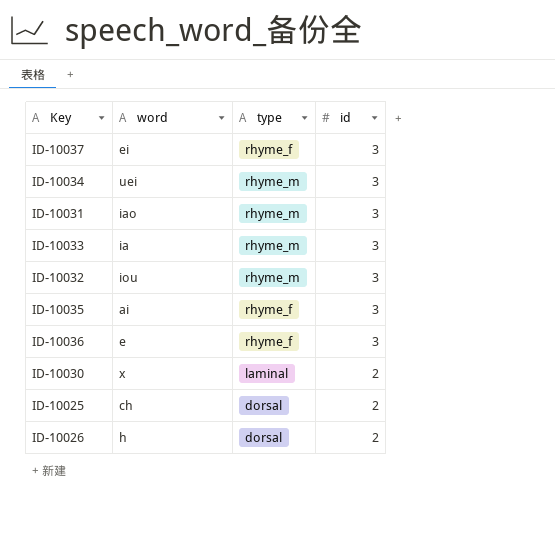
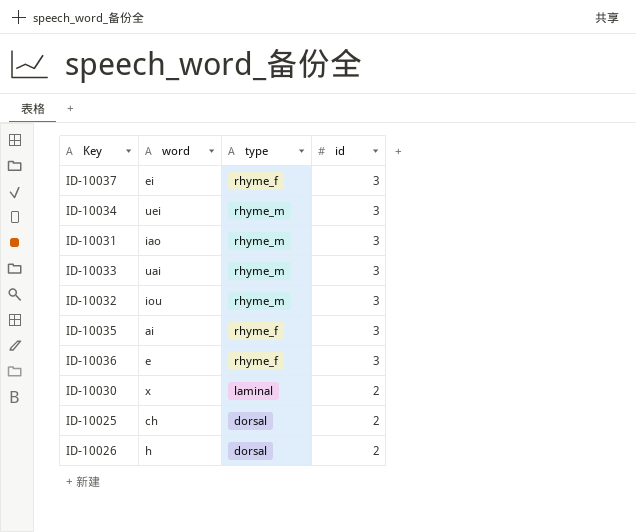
ID-10033 | word: ia -> uai

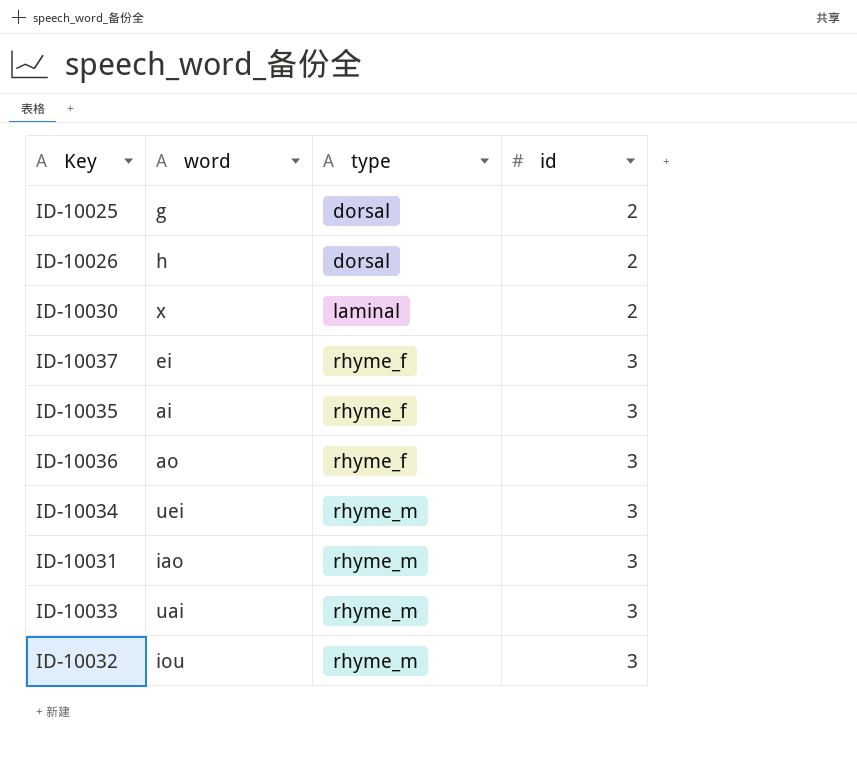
row order: id descending -> type ascending
ID-10025 | word: ch -> g
ID-10036 | word: e -> ao

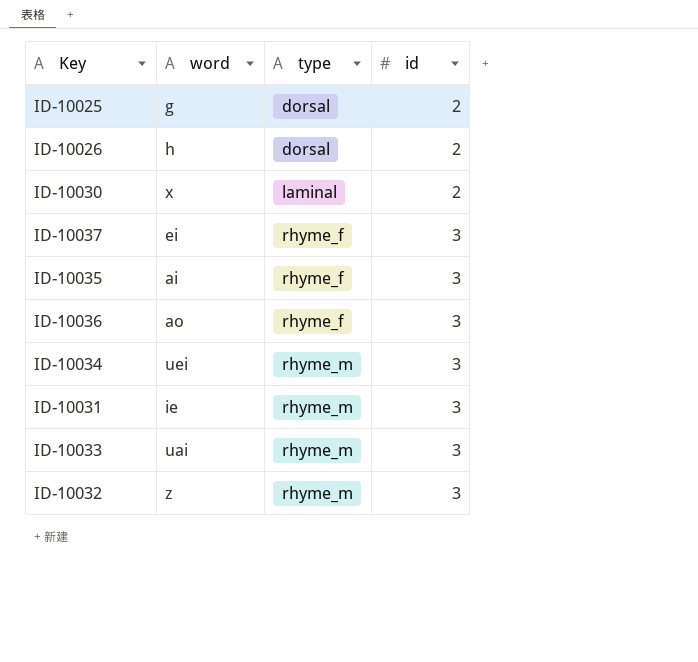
ID-10031 | word: iao -> ie
ID-10032 | word: iou -> z

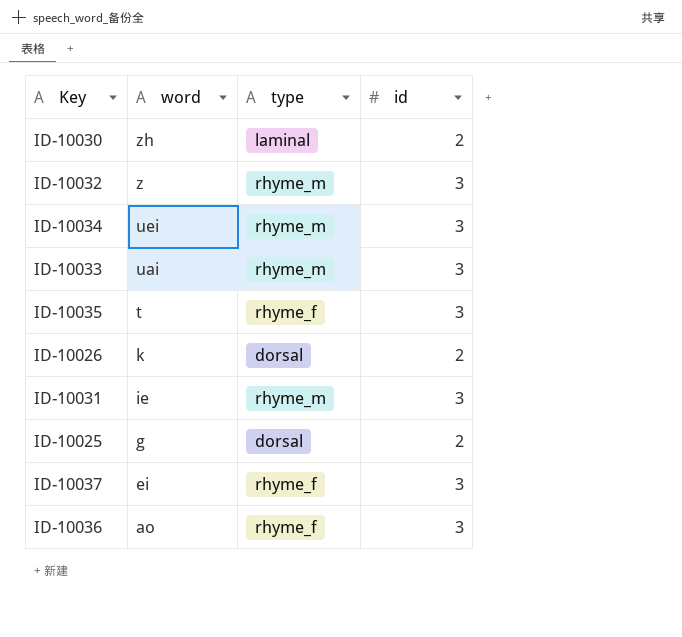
row order: type ascending -> word descending
ID-10030 | word: x -> zh
ID-10035 | word: ai -> t
ID-10026 | word: h -> k

